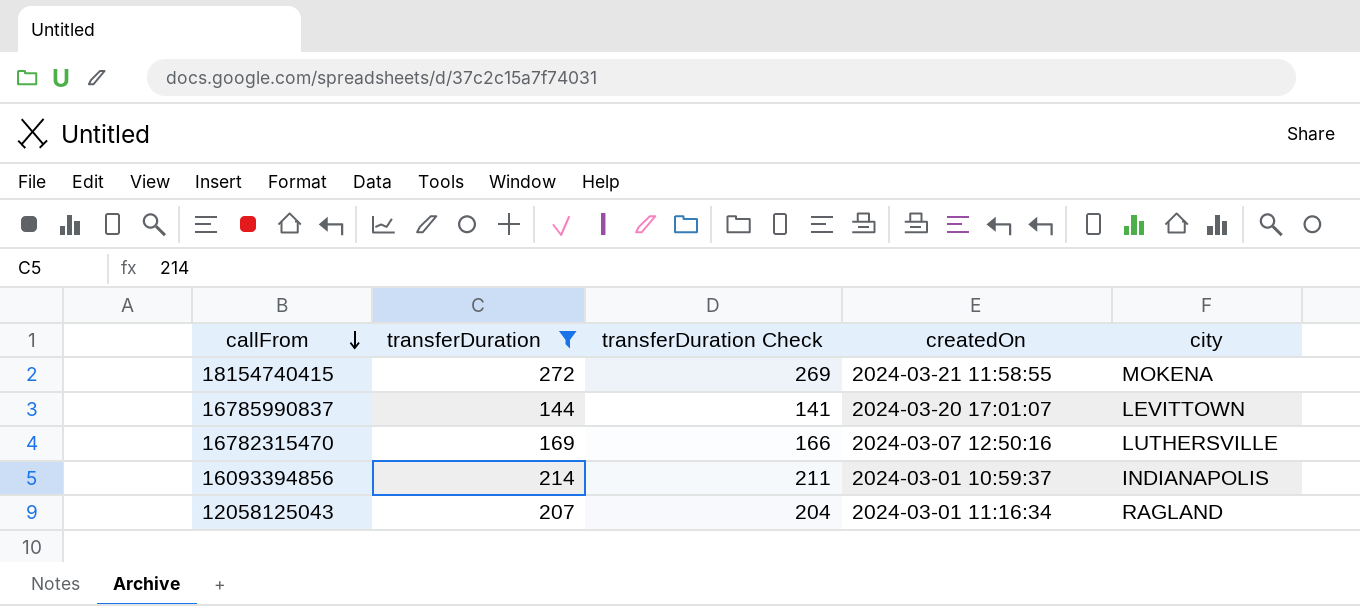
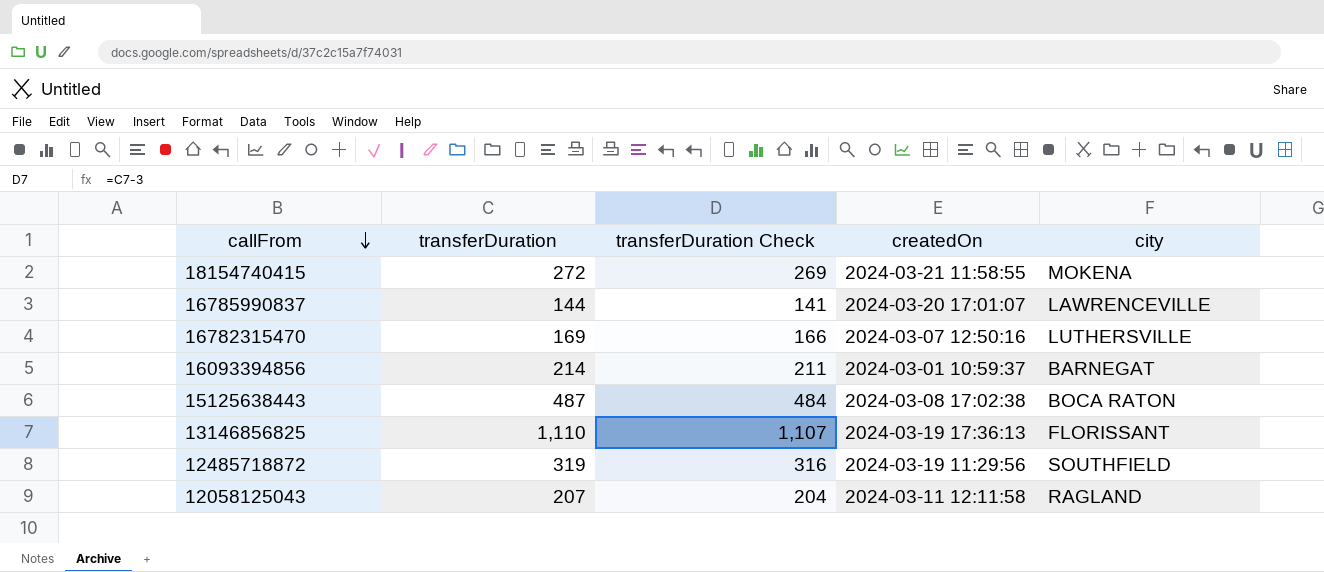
filter: transferDuration <= 272 -> none
16785990837 | city: LEVITTOWN -> LAWRENCEVILLE
16093394856 | city: INDIANAPOLIS -> BARNEGAT
12058125043 | createdOn: 2024-03-01 11:16:34 -> 2024-03-11 12:11:58

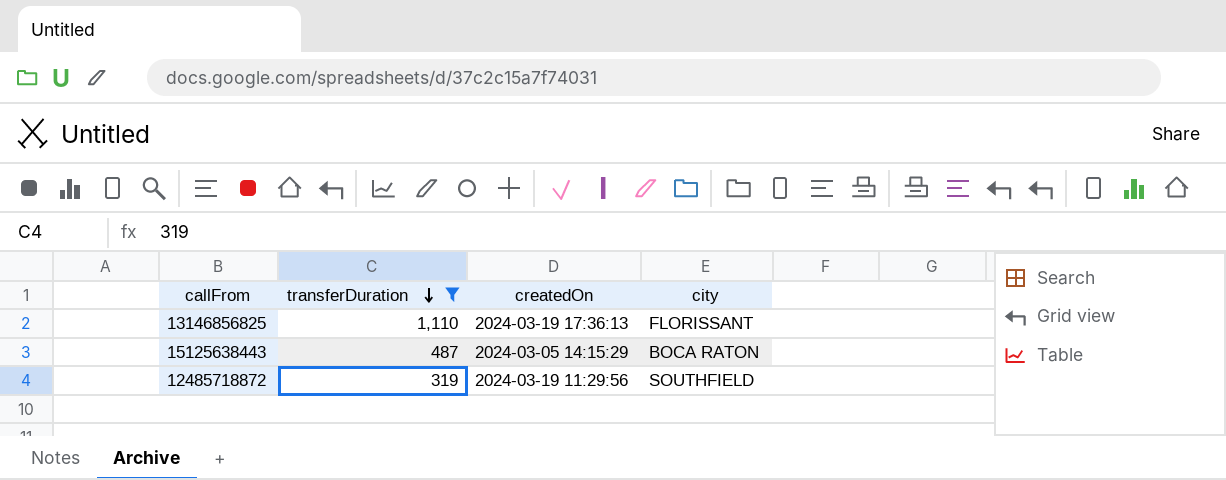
filter: none -> transferDuration >= 319
row order: callFrom descending -> transferDuration descending
column transferDuration Check | formula: [transferDuration] - 3 -> none
15125638443 | createdOn: 2024-03-08 17:02:38 -> 2024-03-05 14:15:29

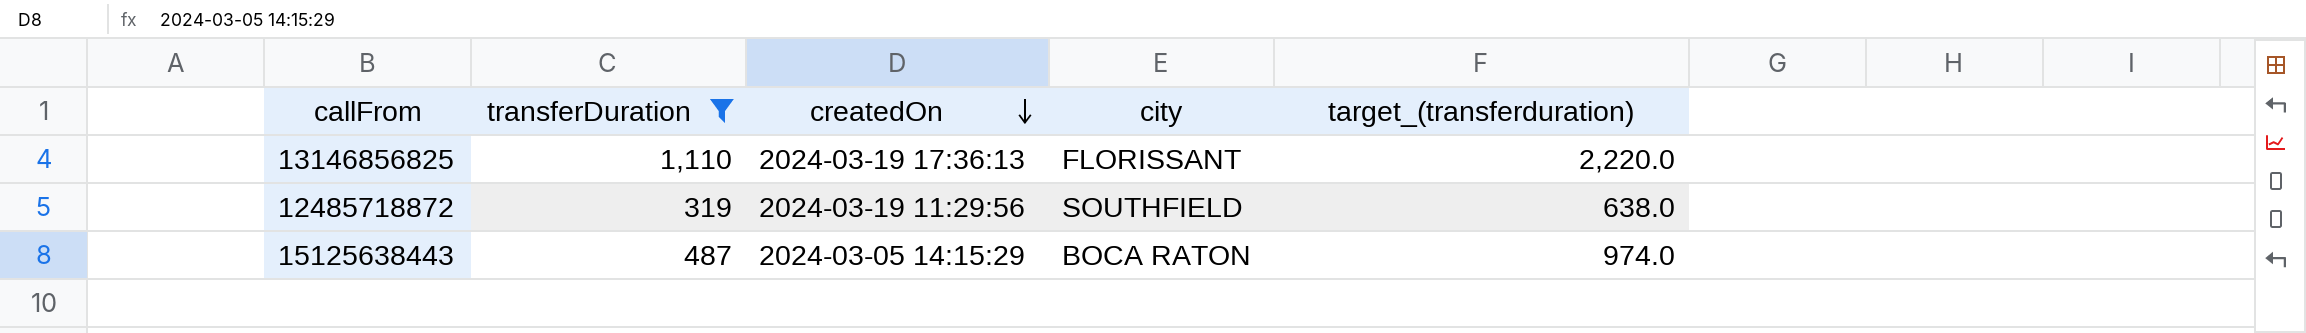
row order: transferDuration descending -> createdOn descending
column target_(transferduration) | formula: none -> [transferDuration] * 2

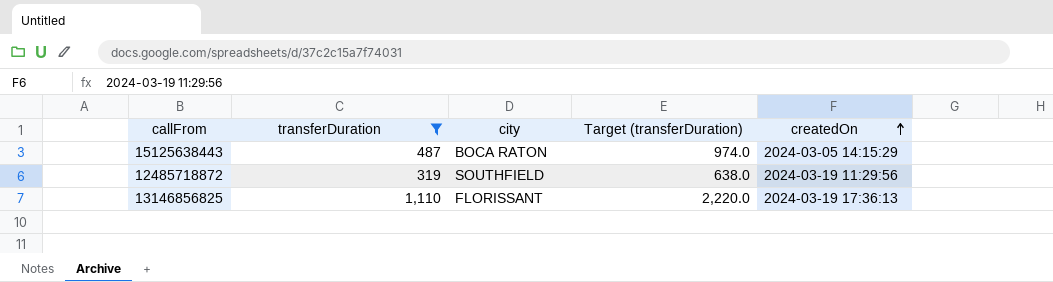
row order: createdOn descending -> createdOn ascending
column name: target_(transferduration) -> Target (transferDuration)
column createdOn | position: 3 -> 5

